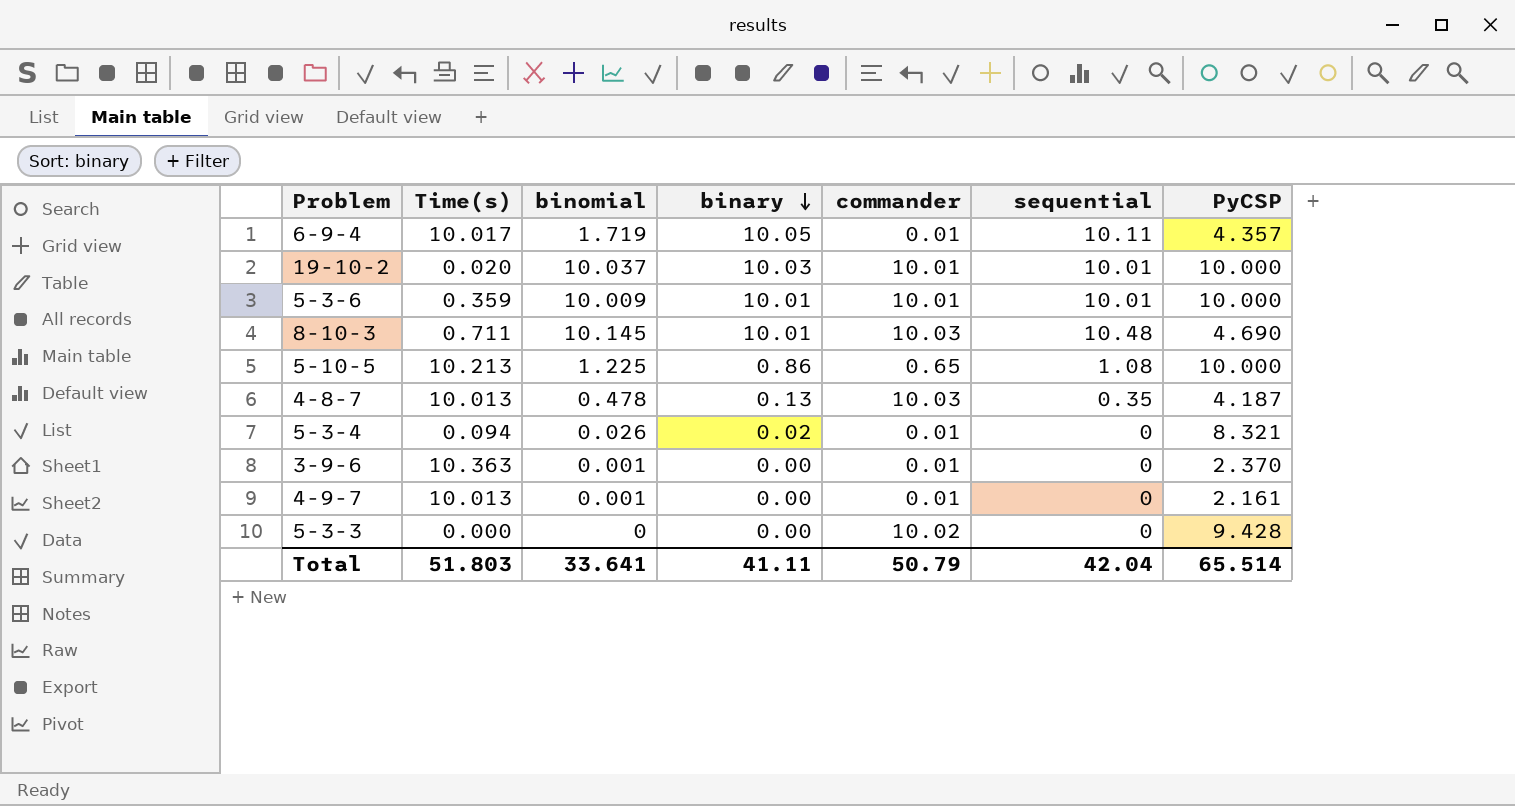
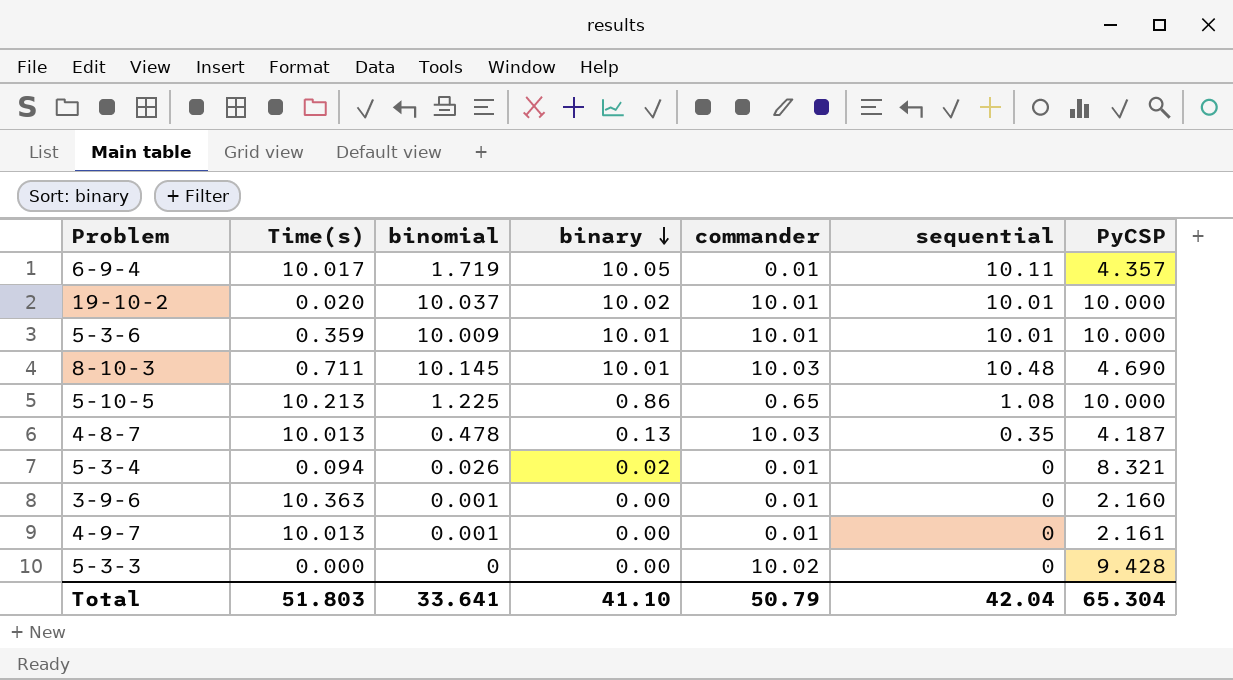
19-10-2 | binary: 10.03 -> 10.02
3-9-6 | PyCSP: 2.370 -> 2.160
Total | binary: 41.11 -> 41.10
Total | PyCSP: 65.514 -> 65.304

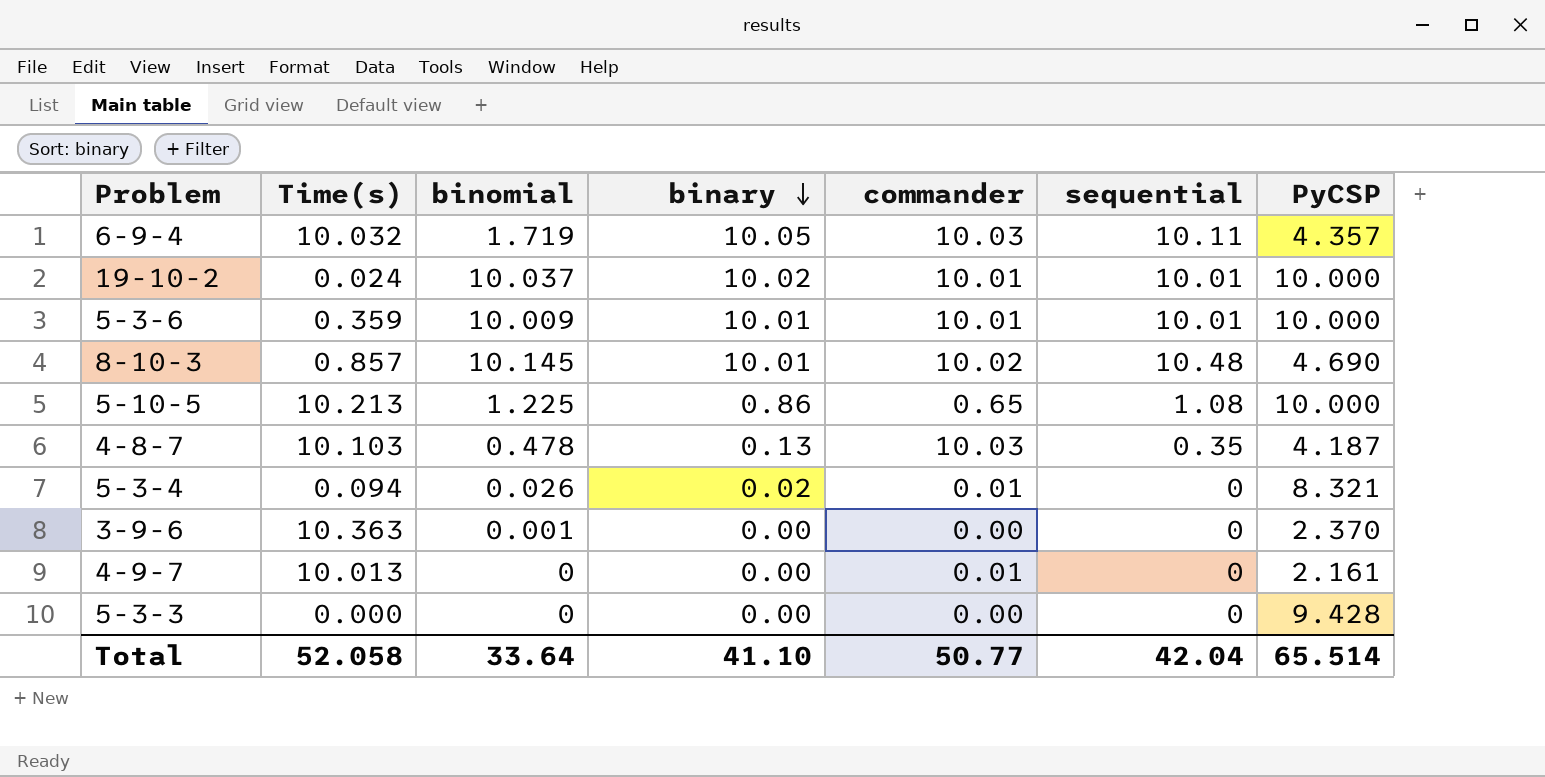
6-9-4 | Time(s): 10.017 -> 10.032
6-9-4 | commander: 0.01 -> 10.03
19-10-2 | Time(s): 0.020 -> 0.024
8-10-3 | Time(s): 0.711 -> 0.857
8-10-3 | commander: 10.03 -> 10.02
4-8-7 | Time(s): 10.013 -> 10.103
3-9-6 | commander: 0.01 -> 0.00
3-9-6 | PyCSP: 2.160 -> 2.370
4-9-7 | binomial: 0.001 -> 0
5-3-3 | commander: 10.02 -> 0.00
Total | Time(s): 51.803 -> 52.058
Total | binomial: 33.641 -> 33.64
Total | commander: 50.79 -> 50.77
Total | PyCSP: 65.304 -> 65.514

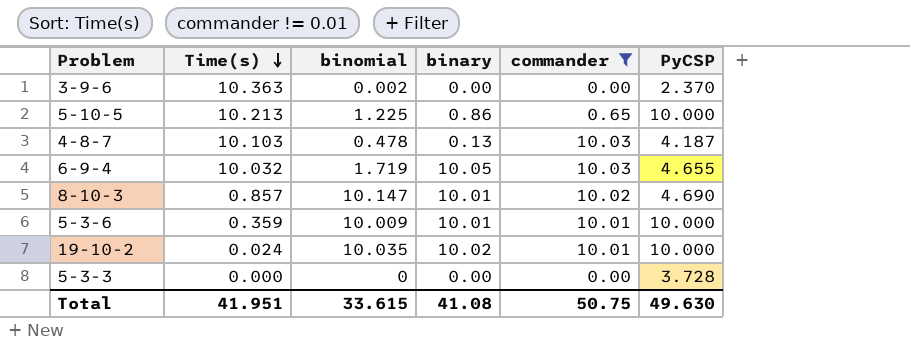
filter: none -> commander != 0.01
row order: binary descending -> Time(s) descending
column sequential | position: 6 -> none
3-9-6 | binomial: 0.001 -> 0.002
6-9-4 | PyCSP: 4.357 -> 4.655
8-10-3 | binomial: 10.145 -> 10.147
19-10-2 | binomial: 10.037 -> 10.035
5-3-3 | PyCSP: 9.428 -> 3.728
Total | Time(s): 52.058 -> 41.951
Total | binomial: 33.64 -> 33.615
Total | binary: 41.10 -> 41.08
Total | commander: 50.77 -> 50.75
Total | PyCSP: 65.514 -> 49.630

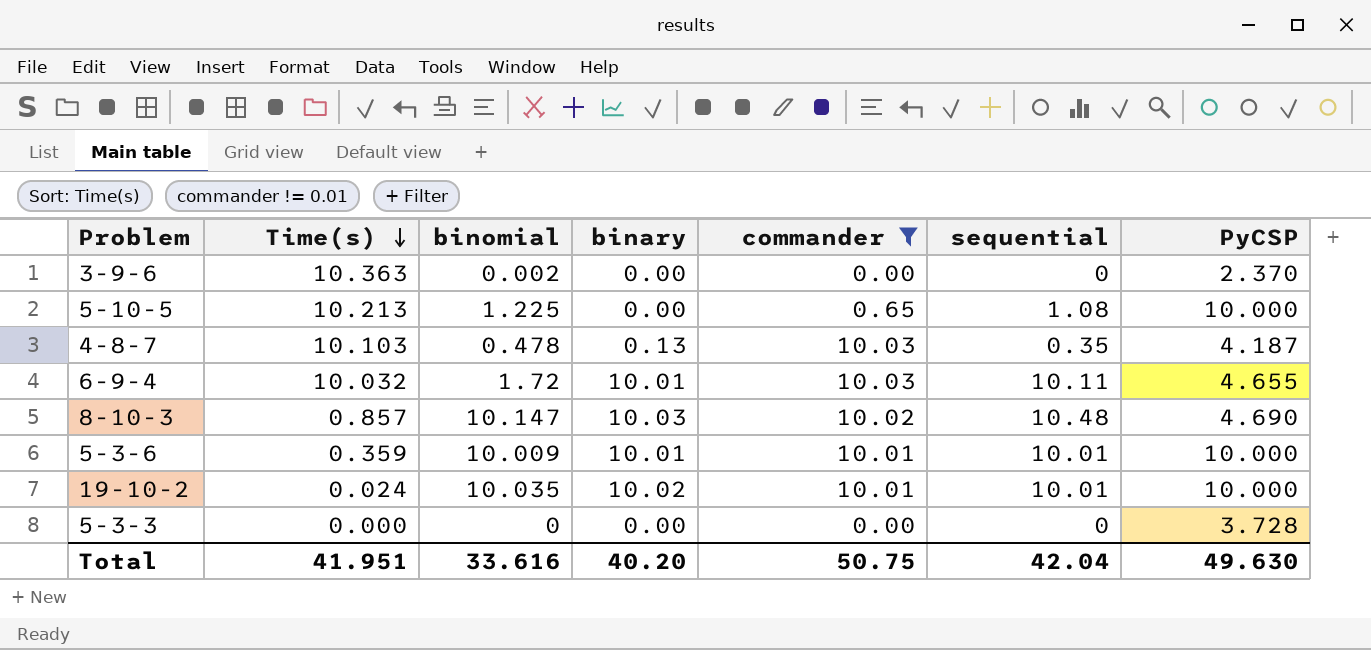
column sequential | position: none -> 6
5-10-5 | binary: 0.86 -> 0.00
6-9-4 | binomial: 1.719 -> 1.72
6-9-4 | binary: 10.05 -> 10.01
8-10-3 | binary: 10.01 -> 10.03
Total | binomial: 33.615 -> 33.616
Total | binary: 41.08 -> 40.20

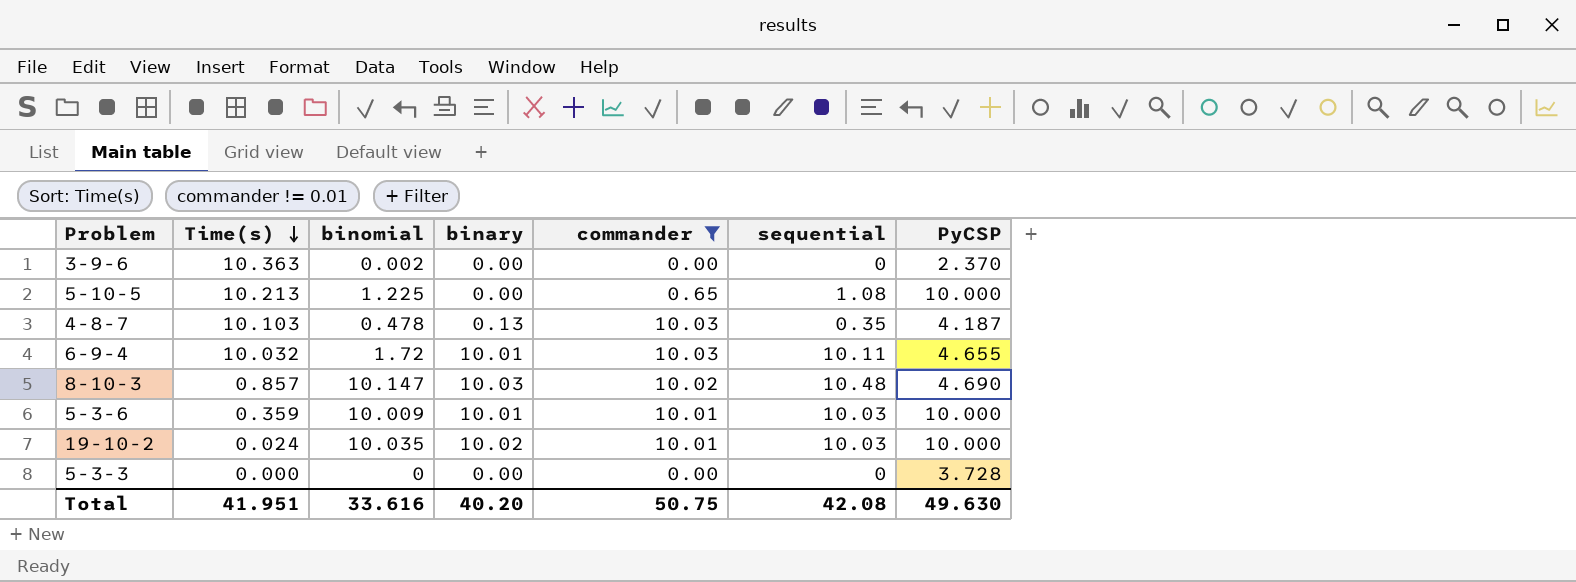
5-3-6 | sequential: 10.01 -> 10.03
19-10-2 | sequential: 10.01 -> 10.03
Total | sequential: 42.04 -> 42.08

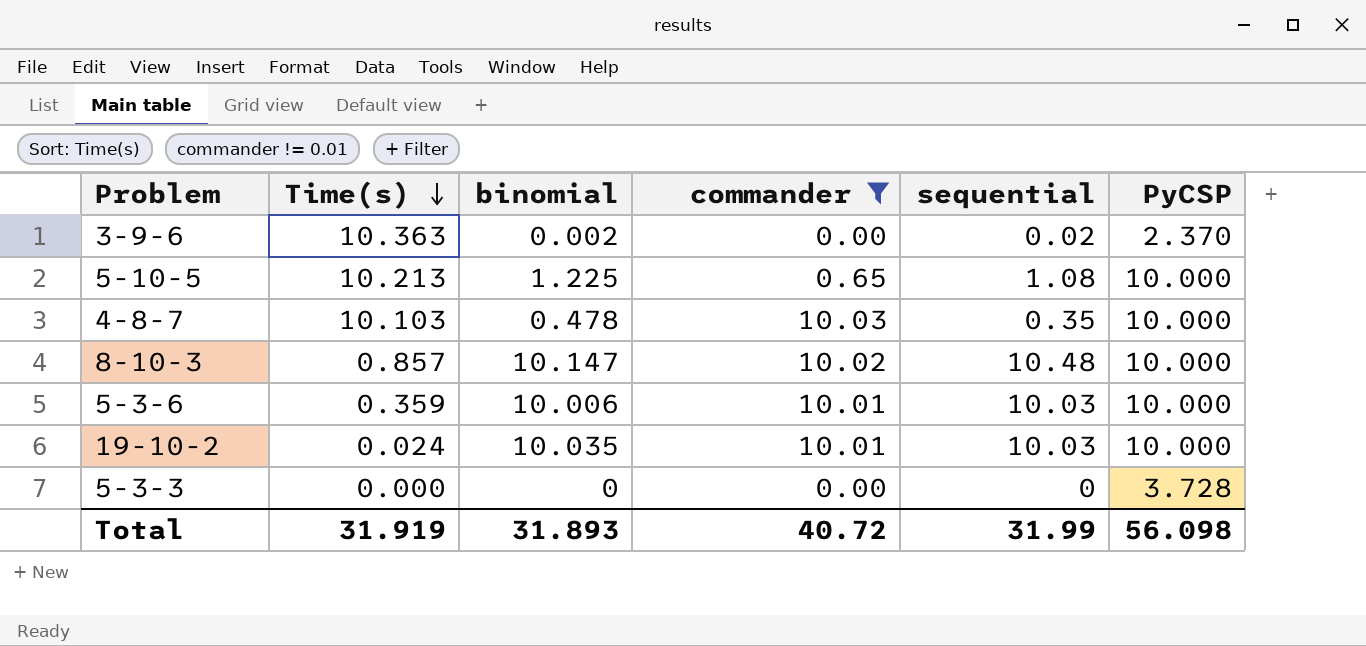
column binary | position: 4 -> none
row 6-9-4: 10.032 | 1.72 | 10.01 | 10.03 | 10.11 | 4.655 -> none
3-9-6 | sequential: 0 -> 0.02
4-8-7 | PyCSP: 4.187 -> 10.000
8-10-3 | PyCSP: 4.690 -> 10.000
5-3-6 | binomial: 10.009 -> 10.006
Total | Time(s): 41.951 -> 31.919
Total | binomial: 33.616 -> 31.893
Total | commander: 50.75 -> 40.72
Total | sequential: 42.08 -> 31.99
Total | PyCSP: 49.630 -> 56.098

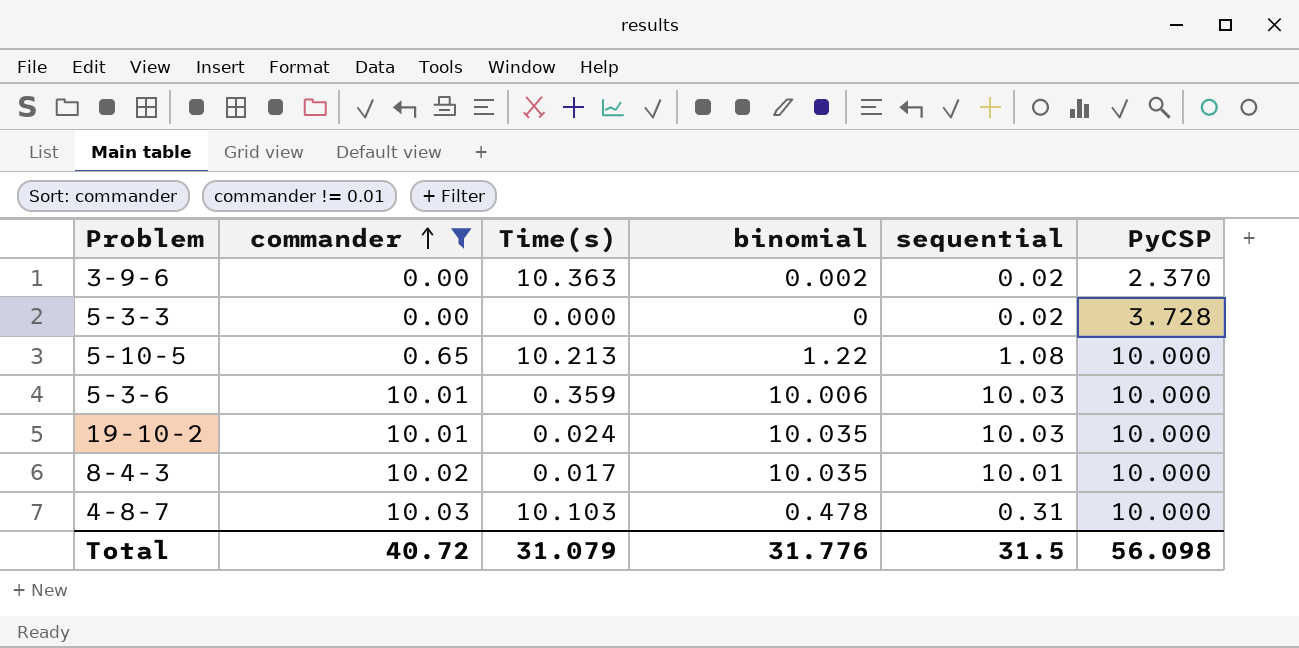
row order: Time(s) descending -> commander ascending
column commander | position: 4 -> 2
row 8-10-3: 0.857 | 10.147 | 10.02 | 10.48 | 10.000 -> none
5-3-3 | sequential: 0 -> 0.02
5-10-5 | binomial: 1.225 -> 1.22
row 8-4-3: none -> 10.02 | 0.017 | 10.035 | 10.01 | 10.000
4-8-7 | sequential: 0.35 -> 0.31
Total | Time(s): 31.919 -> 31.079
Total | binomial: 31.893 -> 31.776
Total | sequential: 31.99 -> 31.5

